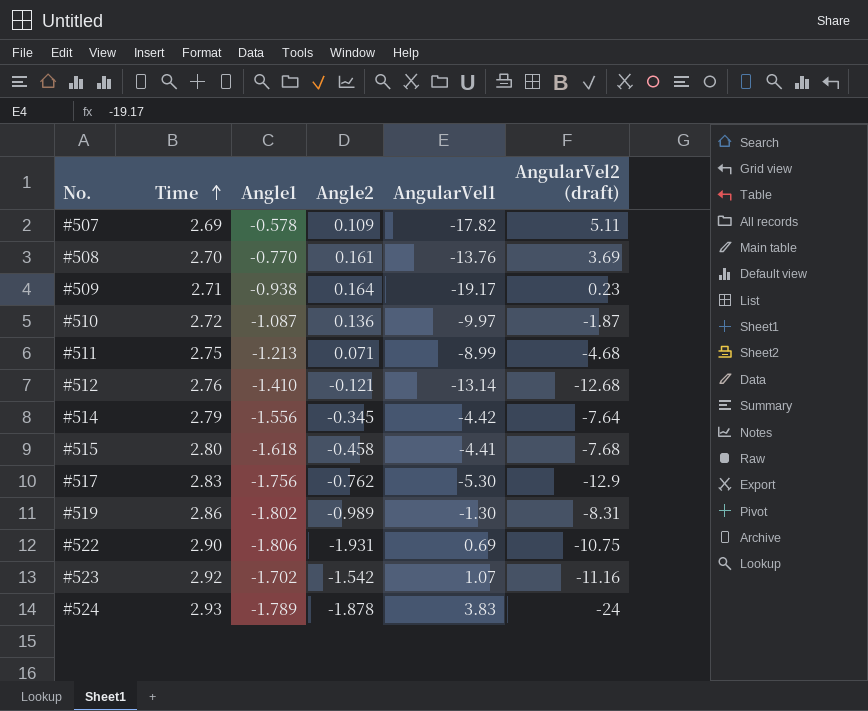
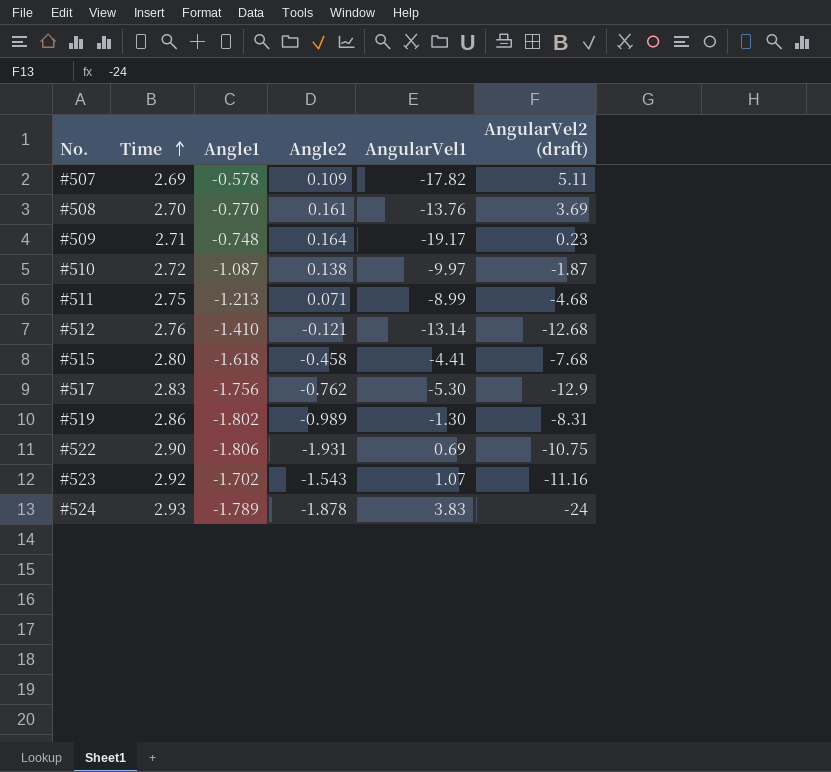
row #514: 2.79 | -1.556 | -0.345 | -4.42 | -7.64 -> none
#509 | Angle1: -0.938 -> -0.748
#510 | Angle2: 0.136 -> 0.138
#523 | Angle2: -1.542 -> -1.543

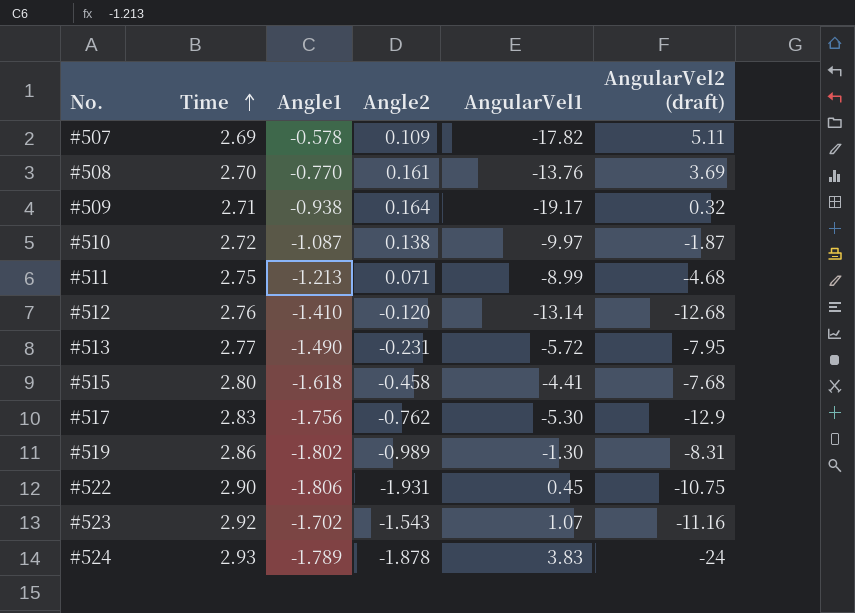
#509 | Angle1: -0.748 -> -0.938
#509 | AngularVel2 (draft): 0.23 -> 0.32
#512 | Angle2: -0.121 -> -0.120
row #513: none -> 2.77 | -1.490 | -0.231 | -5.72 | -7.95
#522 | AngularVel1: 0.69 -> 0.45

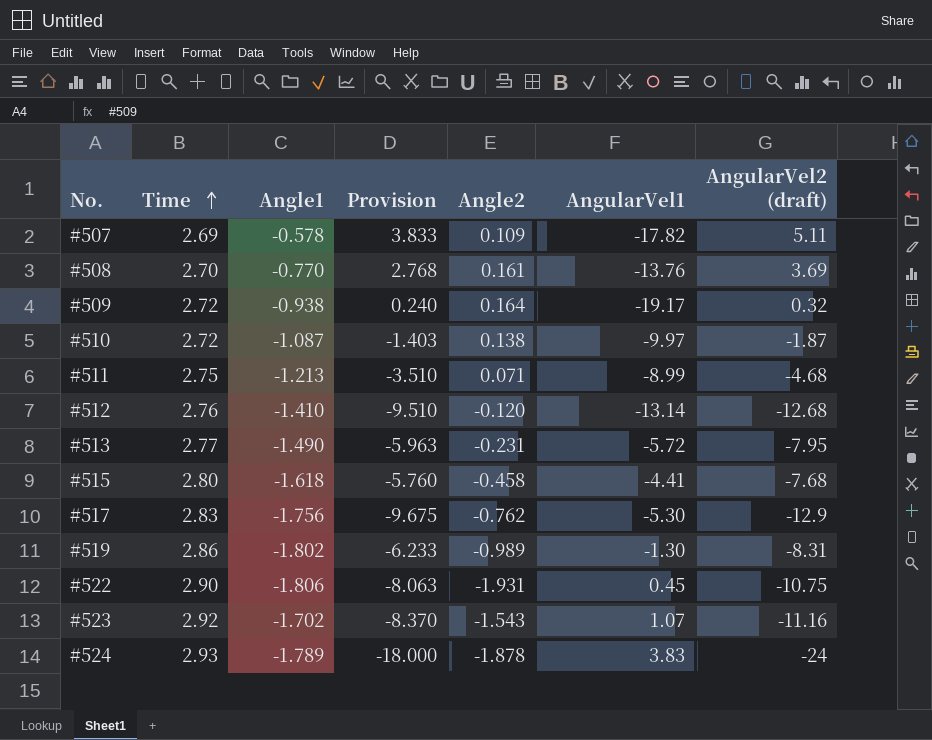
column Provision | formula: none -> [AngularVel2 (draft)] * 0.75
#509 | Time: 2.71 -> 2.72

